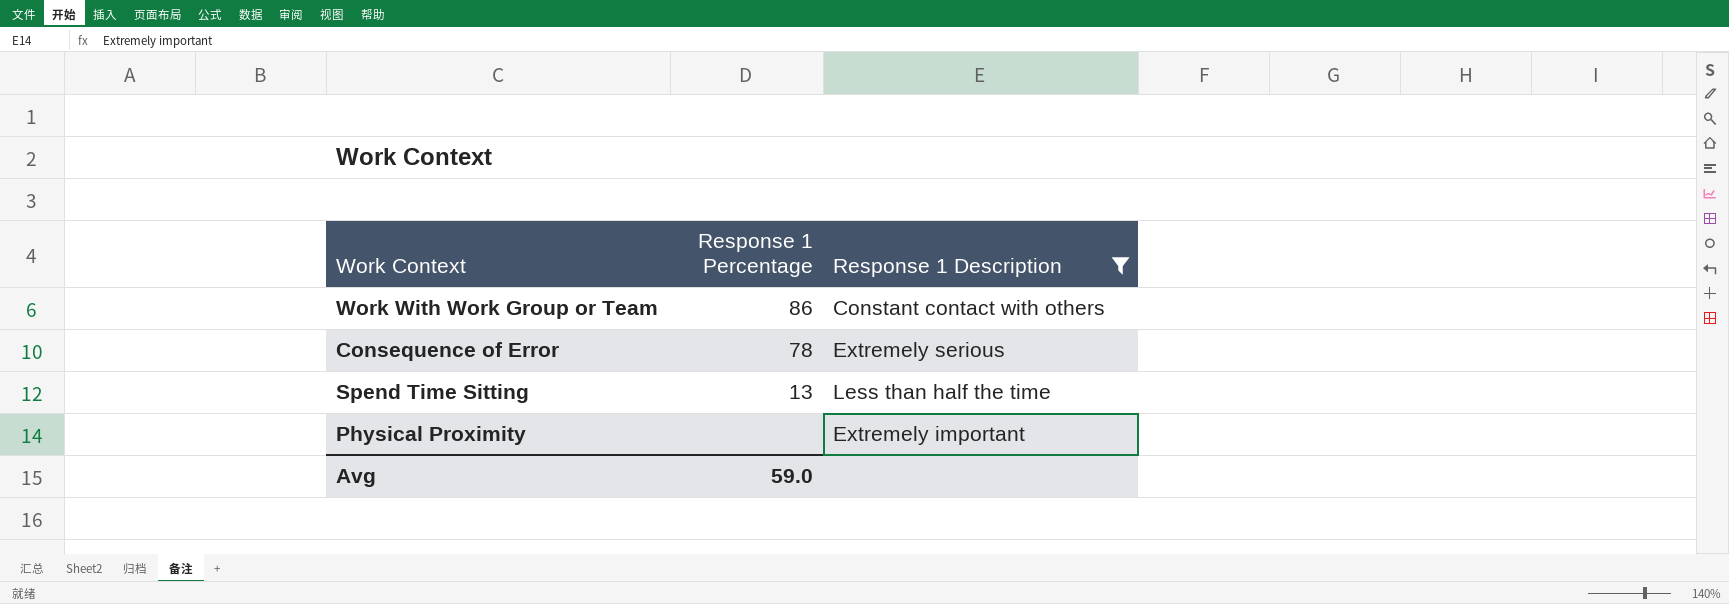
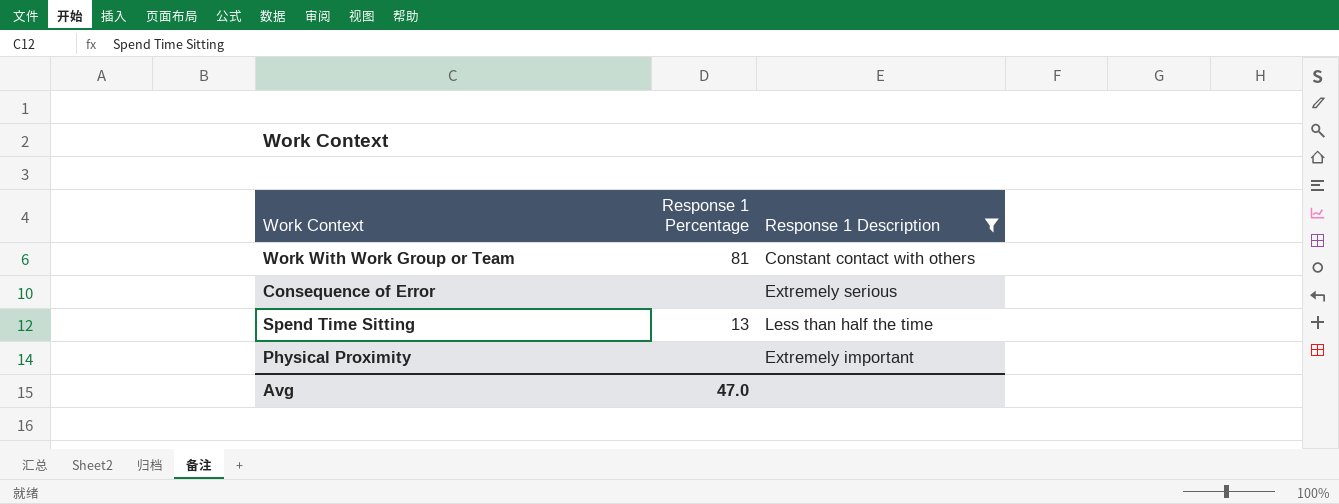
Work With Work Group or Team | Response 1 Percentage: 86 -> 81
Consequence of Error | Response 1 Percentage: 78 -> none
Avg | Response 1 Percentage: 59.0 -> 47.0

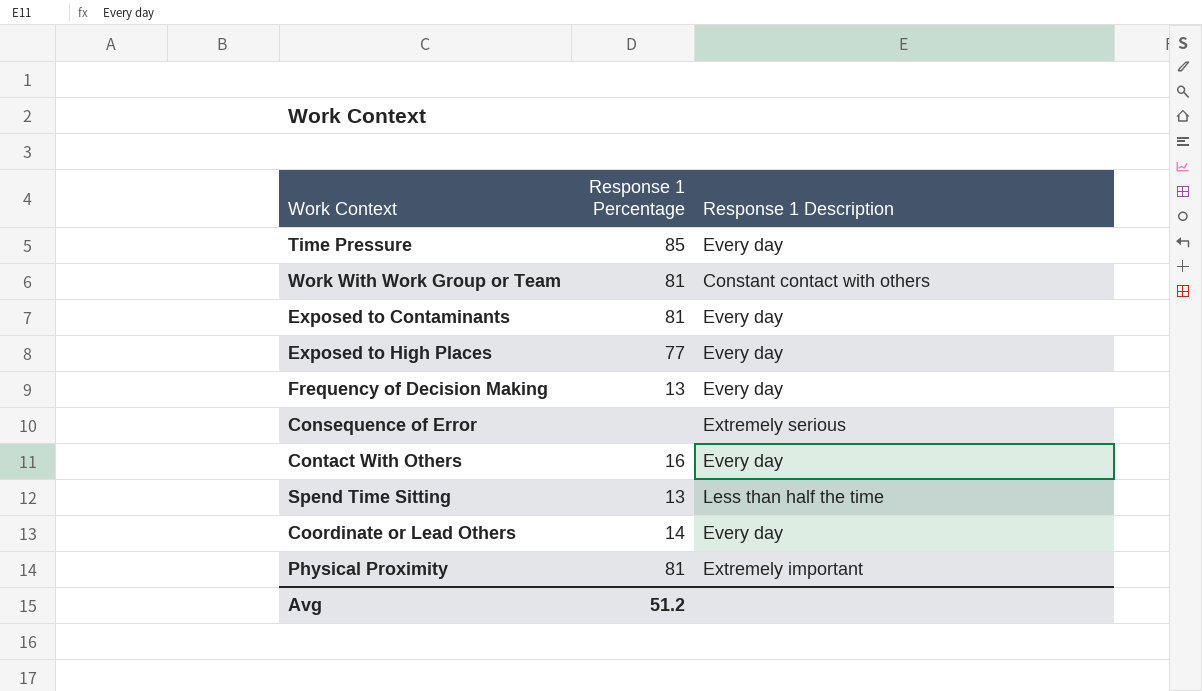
filter: Response 1 Description != Every day -> none
Physical Proximity | Response 1 Percentage: none -> 81
Avg | Response 1 Percentage: 47.0 -> 51.2

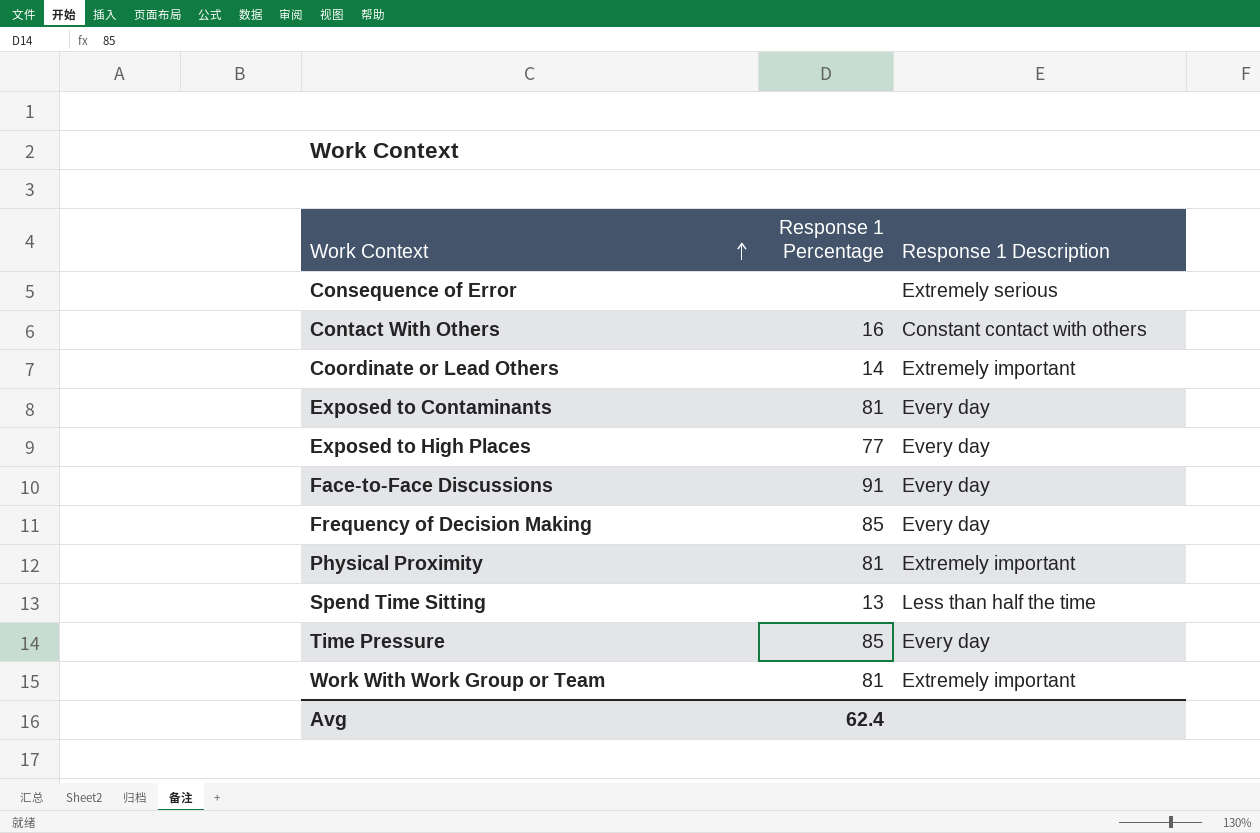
row order: none -> Work Context ascending
Contact With Others | Response 1 Description: Every day -> Constant contact with others
Coordinate or Lead Others | Response 1 Description: Every day -> Extremely important
row Face-to-Face Discussions: none -> 91 | Every day
Frequency of Decision Making | Response 1 Percentage: 13 -> 85
Work With Work Group or Team | Response 1 Description: Constant contact with others -> Extremely important
Avg | Response 1 Percentage: 51.2 -> 62.4

